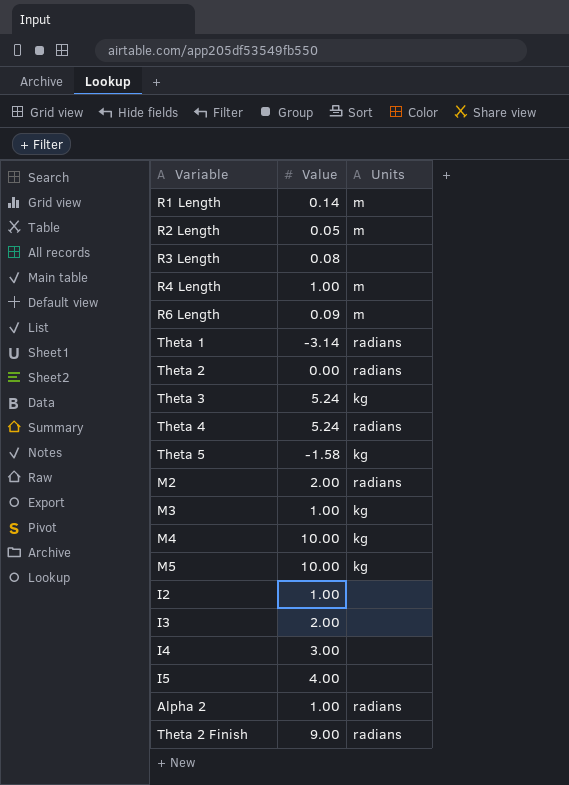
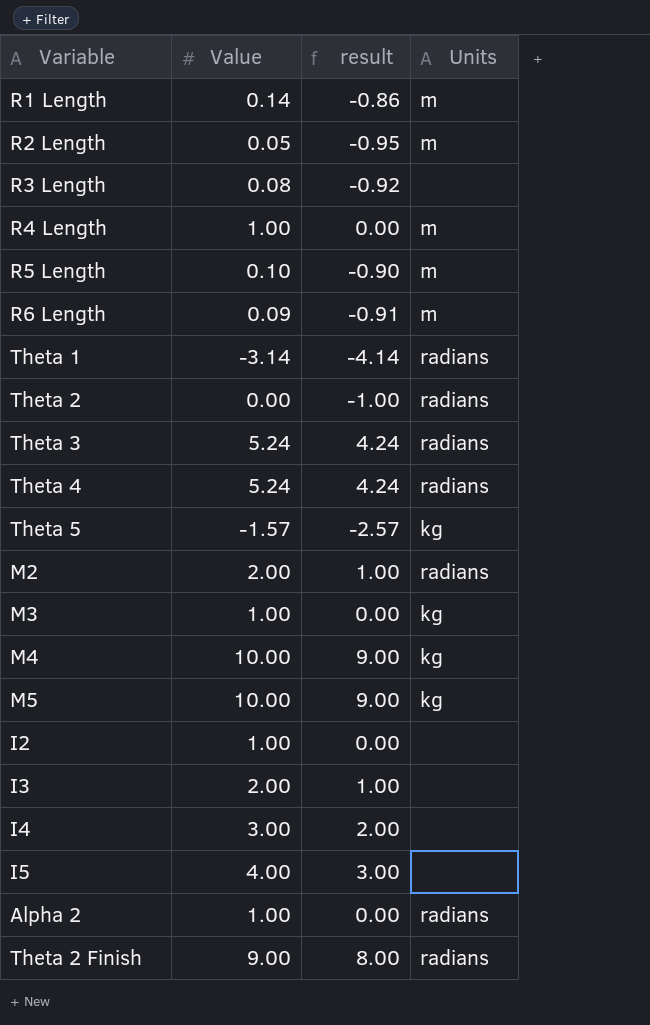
column result | formula: none -> [Value] - 1
row R5 Length: none -> 0.10 | -0.90 | m
Theta 3 | Units: kg -> radians
Theta 5 | Value: -1.58 -> -1.57

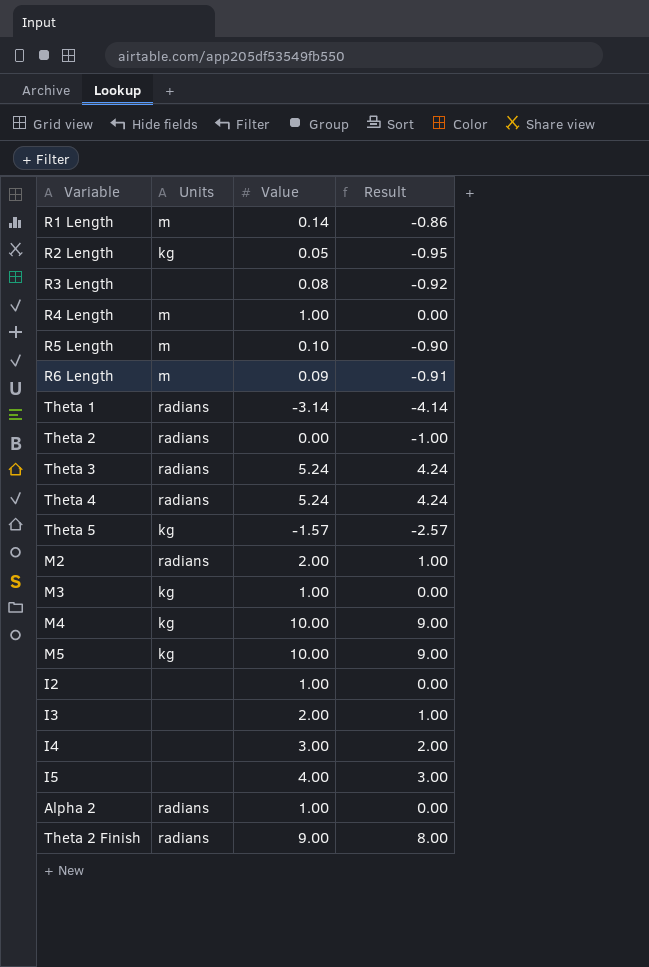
column Units | position: 4 -> 2
column name: result -> Result
R2 Length | Units: m -> kg

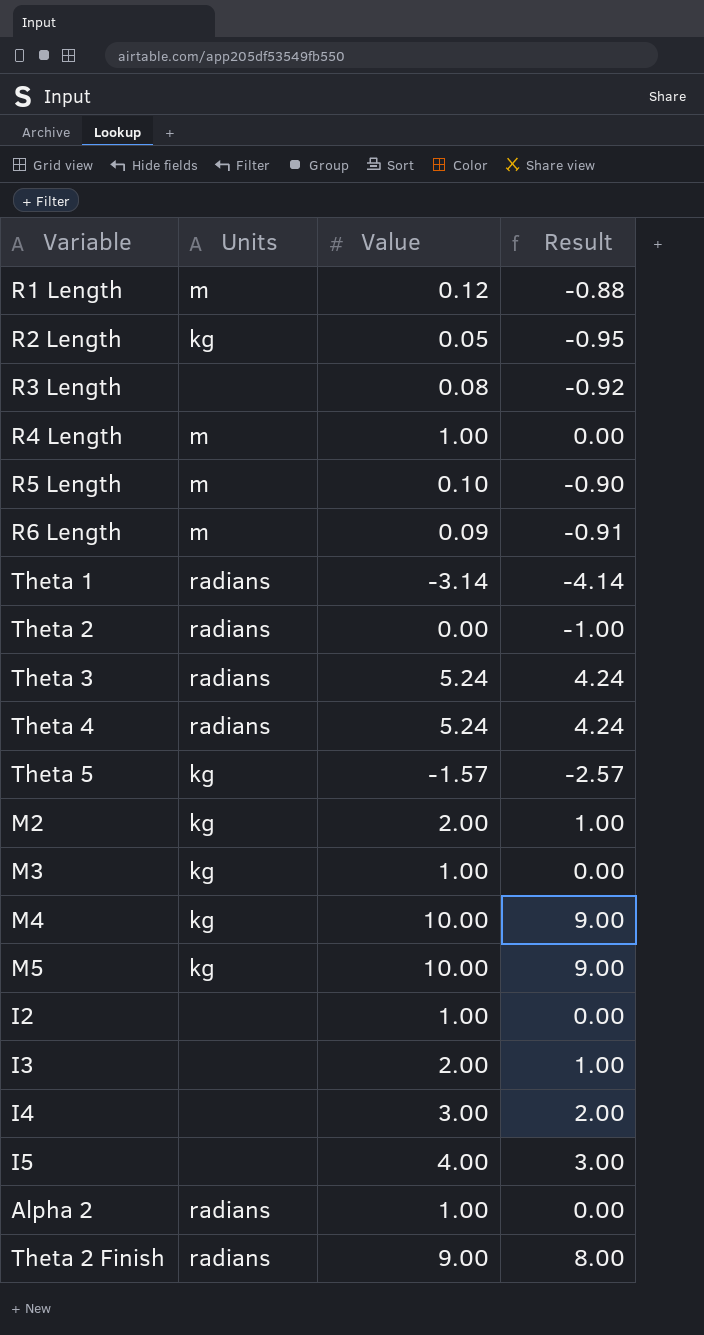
R1 Length | Value: 0.14 -> 0.12
R1 Length | Result: -0.86 -> -0.88
M2 | Units: radians -> kg

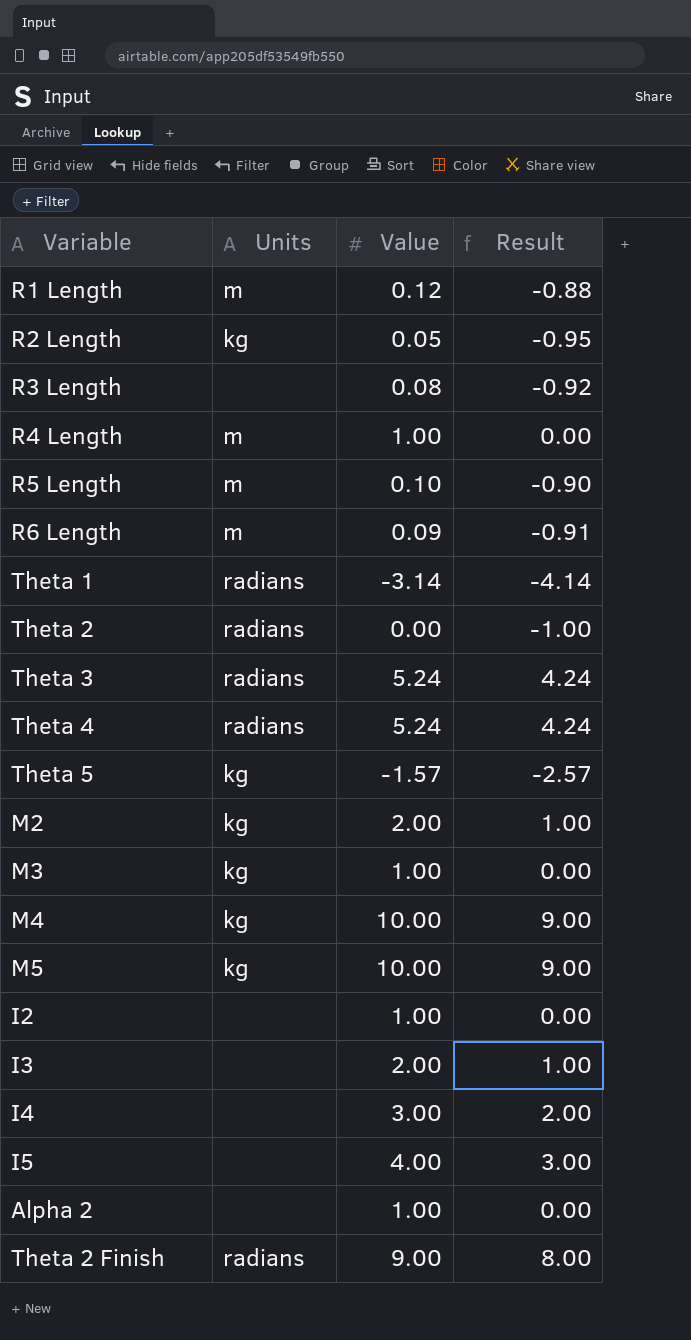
Alpha 2 | Units: radians -> none

